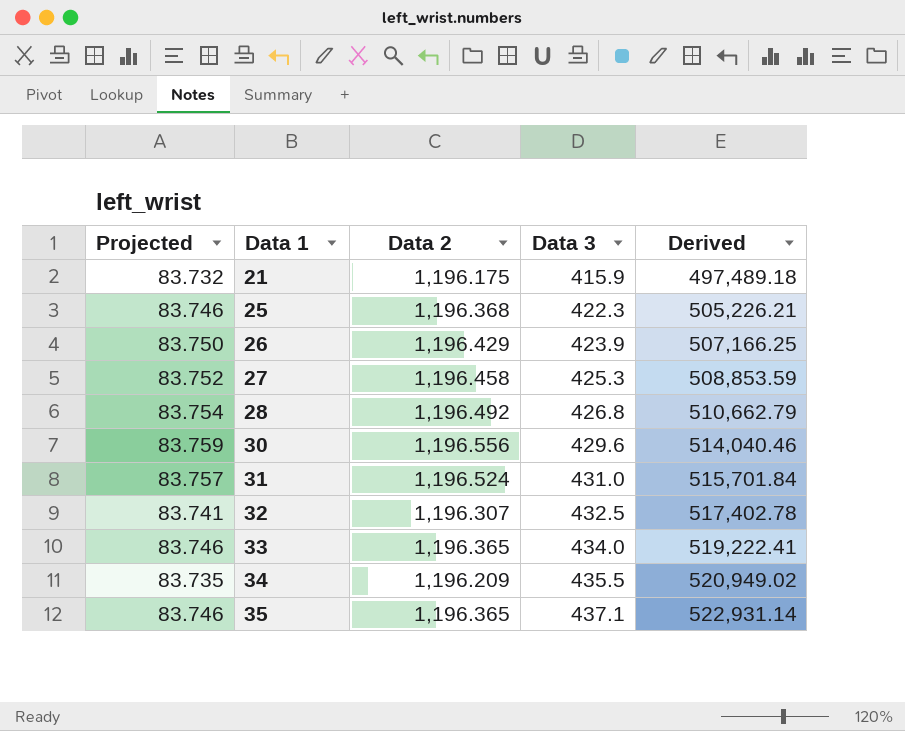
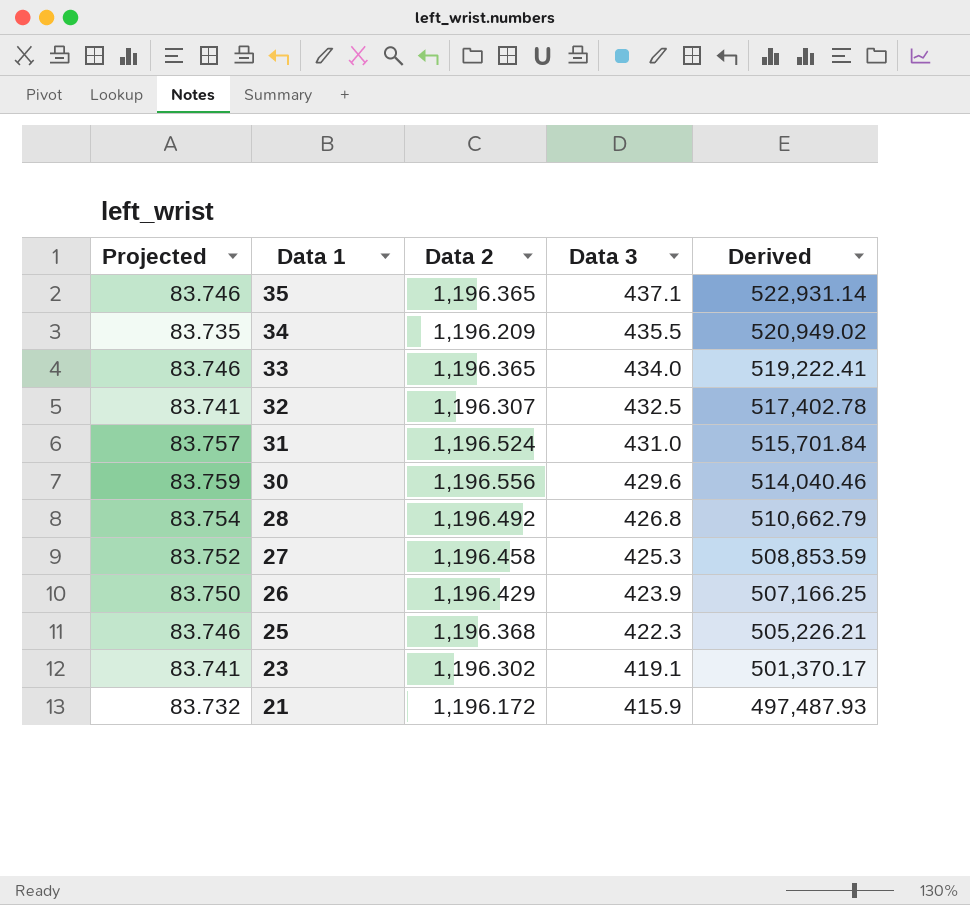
row order: Data 1 ascending -> Data 1 descending
row 23: none -> 83.741 | 1,196.302 | 419.1 | 501,370.17
21 | Data 2: 1,196.175 -> 1,196.172
21 | Derived: 497,489.18 -> 497,487.93

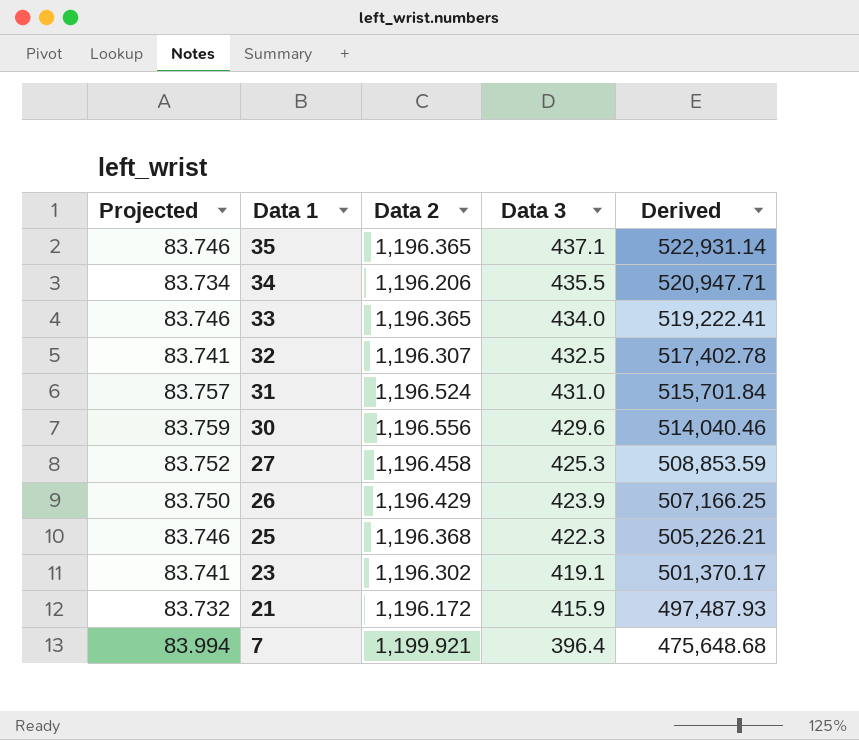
row 28: 83.754 | 1,196.492 | 426.8 | 510,662.79 -> none
34 | Projected: 83.735 -> 83.734
34 | Data 2: 1,196.209 -> 1,196.206
34 | Derived: 520,949.02 -> 520,947.71
row 7: none -> 83.994 | 1,199.921 | 396.4 | 475,648.68

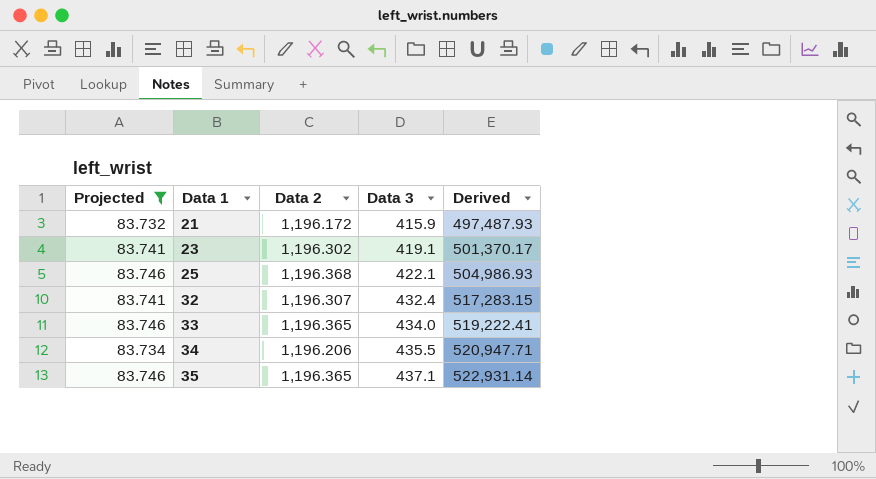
filter: none -> Projected <= 83.746
row order: Data 1 descending -> Data 1 ascending
25 | Data 3: 422.3 -> 422.1
25 | Derived: 505,226.21 -> 504,986.93
32 | Data 3: 432.5 -> 432.4
32 | Derived: 517,402.78 -> 517,283.15

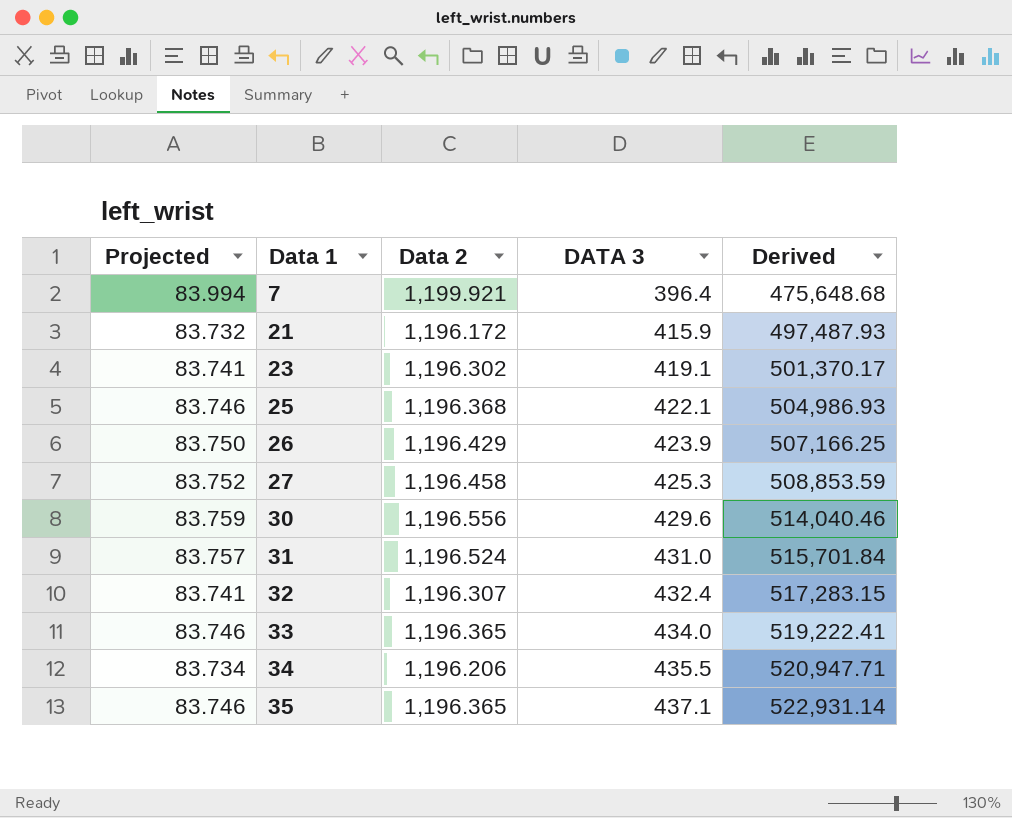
filter: Projected <= 83.746 -> none
column name: Data 3 -> DATA 3

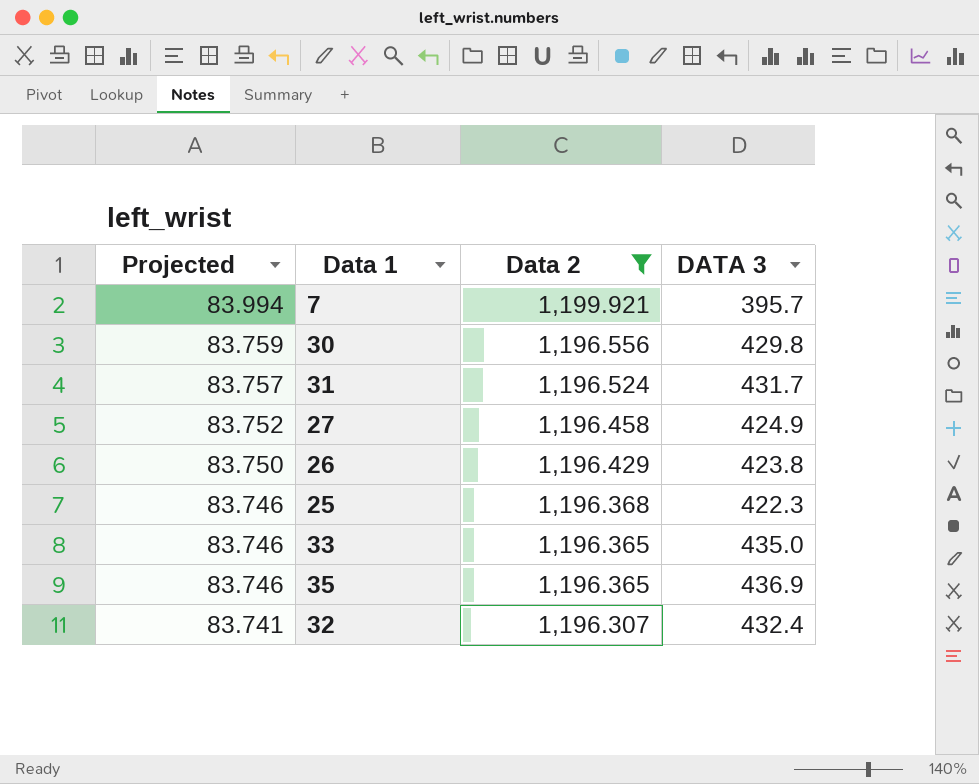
filter: none -> Data 2 >= 1,196.307
row order: Data 1 ascending -> Projected descending
column Derived | formula: [Data 2] * [DATA 3] -> none
7 | DATA 3: 396.4 -> 395.7
30 | DATA 3: 429.6 -> 429.8
31 | DATA 3: 431.0 -> 431.7
27 | DATA 3: 425.3 -> 424.9
26 | DATA 3: 423.9 -> 423.8
25 | DATA 3: 422.1 -> 422.3
33 | DATA 3: 434.0 -> 435.0
35 | DATA 3: 437.1 -> 436.9

